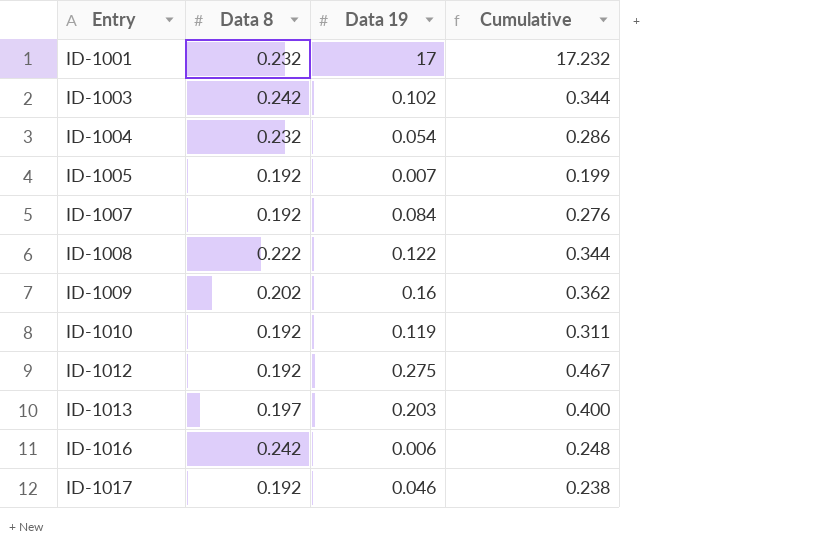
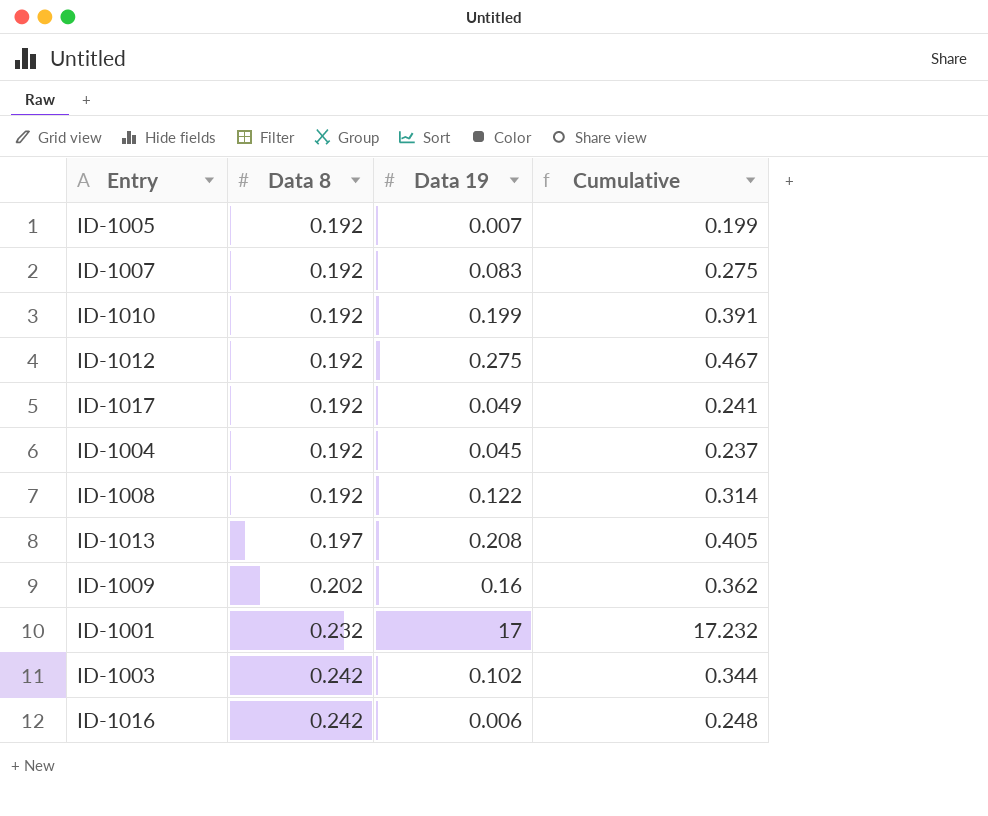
row order: Entry ascending -> Data 8 ascending
ID-1007 | Data 19: 0.084 -> 0.083
ID-1007 | Cumulative: 0.276 -> 0.275
ID-1010 | Data 19: 0.119 -> 0.199
ID-1010 | Cumulative: 0.311 -> 0.391
ID-1017 | Data 19: 0.046 -> 0.049
ID-1017 | Cumulative: 0.238 -> 0.241
ID-1004 | Data 8: 0.232 -> 0.192
ID-1004 | Data 19: 0.054 -> 0.045
ID-1004 | Cumulative: 0.286 -> 0.237
ID-1008 | Data 8: 0.222 -> 0.192
ID-1008 | Cumulative: 0.344 -> 0.314
ID-1013 | Data 19: 0.203 -> 0.208
ID-1013 | Cumulative: 0.400 -> 0.405

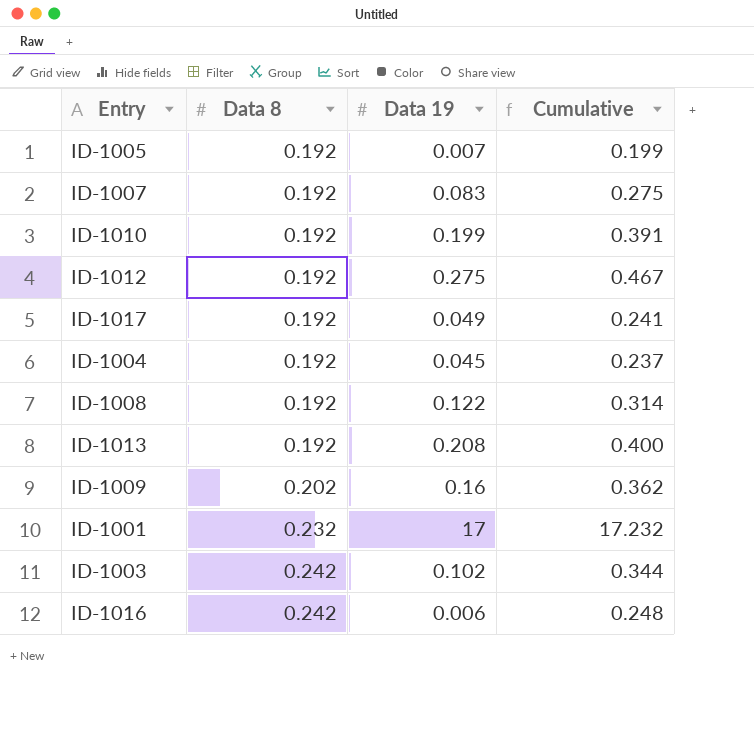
ID-1013 | Data 8: 0.197 -> 0.192
ID-1013 | Cumulative: 0.405 -> 0.400

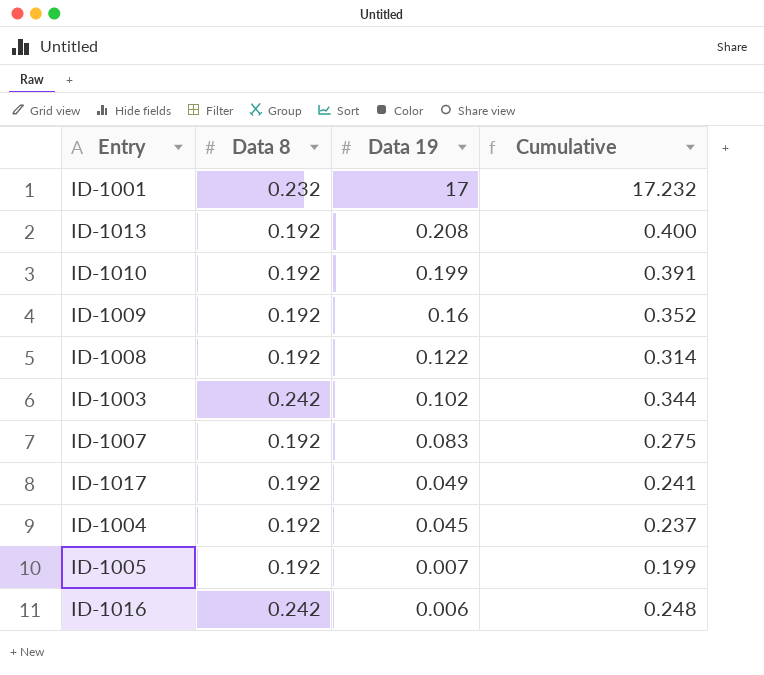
row order: Data 8 ascending -> Data 19 descending
row ID-1012: 0.192 | 0.275 | 0.467 -> none
ID-1009 | Data 8: 0.202 -> 0.192
ID-1009 | Cumulative: 0.362 -> 0.352

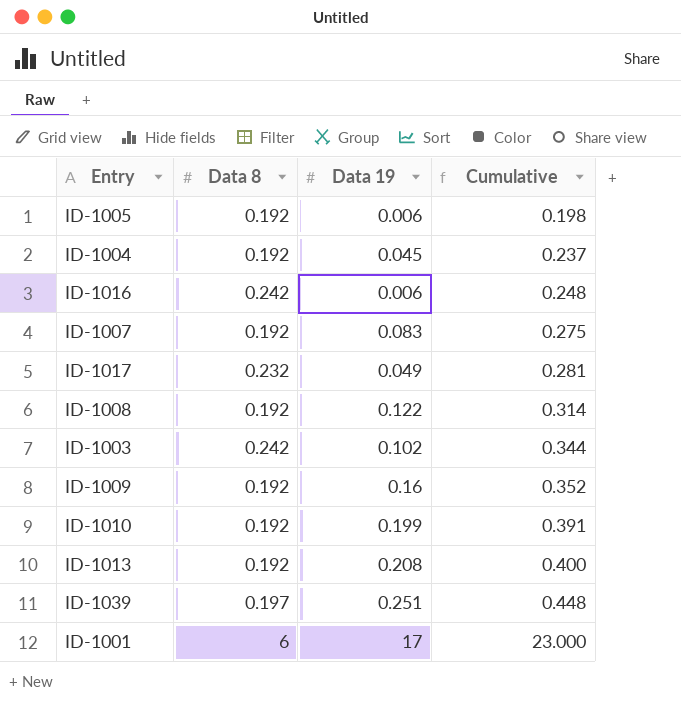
row order: Data 19 descending -> Cumulative ascending
ID-1005 | Data 19: 0.007 -> 0.006
ID-1005 | Cumulative: 0.199 -> 0.198
ID-1017 | Data 8: 0.192 -> 0.232
ID-1017 | Cumulative: 0.241 -> 0.281
row ID-1039: none -> 0.197 | 0.251 | 0.448
ID-1001 | Data 8: 0.232 -> 6
ID-1001 | Cumulative: 17.232 -> 23.000

